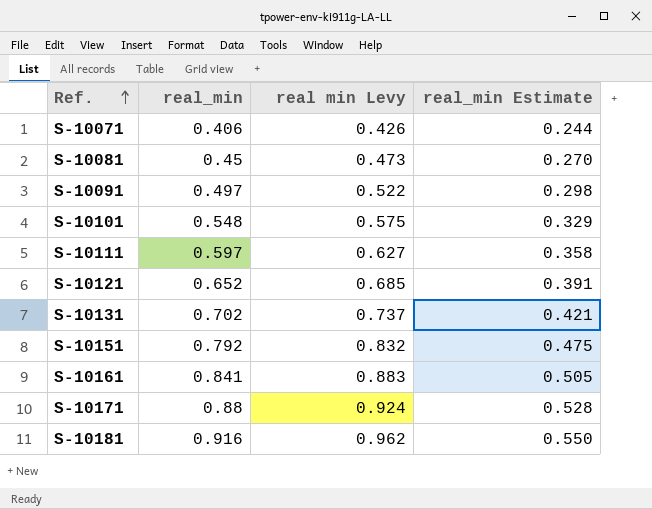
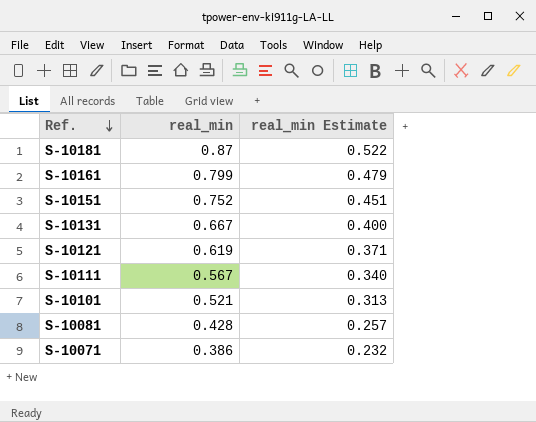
row order: Ref. ascending -> Ref. descending
column real min Levy | formula: [real_min] * 1.05 -> none
row S-10091: 0.497 | 0.522 | 0.298 -> none
row S-10171: 0.88 | 0.924 | 0.528 -> none
S-10181 | real_min: 0.916 -> 0.87
S-10181 | real_min Estimate: 0.550 -> 0.522
S-10161 | real_min: 0.841 -> 0.799
S-10161 | real_min Estimate: 0.505 -> 0.479
S-10151 | real_min: 0.792 -> 0.752
S-10151 | real_min Estimate: 0.475 -> 0.451
S-10131 | real_min: 0.702 -> 0.667
S-10131 | real_min Estimate: 0.421 -> 0.400
S-10121 | real_min: 0.652 -> 0.619
S-10121 | real_min Estimate: 0.391 -> 0.371
S-10111 | real_min: 0.597 -> 0.567
S-10111 | real_min Estimate: 0.358 -> 0.340
S-10101 | real_min: 0.548 -> 0.521
S-10101 | real_min Estimate: 0.329 -> 0.313
S-10081 | real_min: 0.45 -> 0.428
S-10081 | real_min Estimate: 0.270 -> 0.257
S-10071 | real_min: 0.406 -> 0.386
S-10071 | real_min Estimate: 0.244 -> 0.232

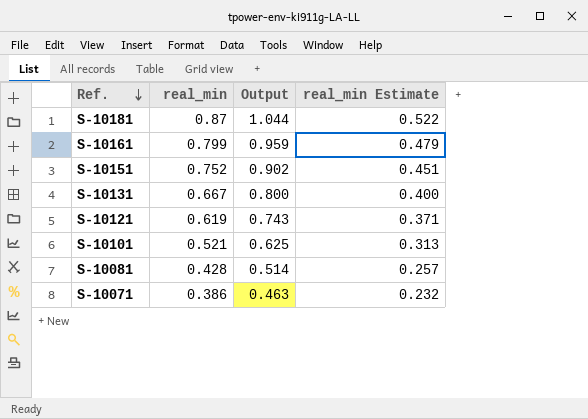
column Output | formula: none -> [real_min] * 1.2
row S-10111: 0.567 | 0.340 -> none

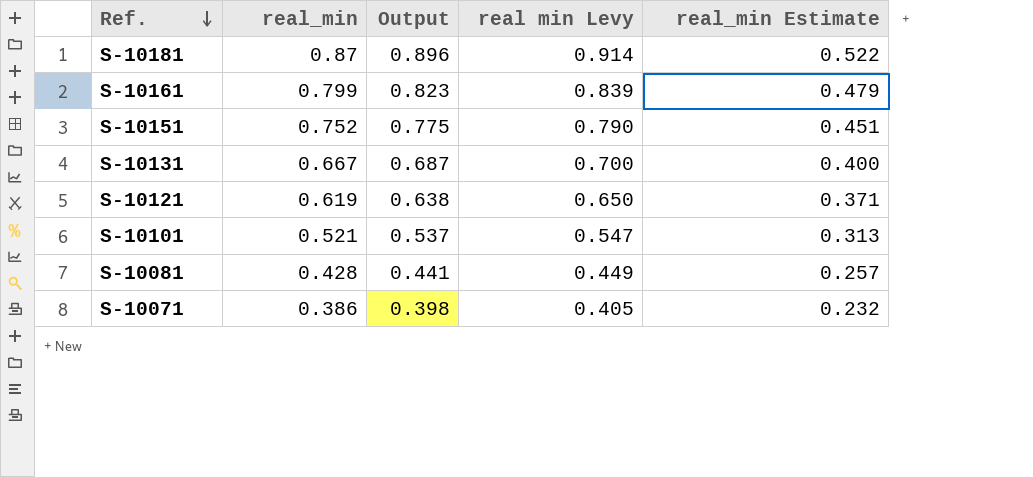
column Output | formula: [real_min] * 1.2 -> [real_min] * 1.03
column real min Levy | formula: none -> [real_min] * 1.05

